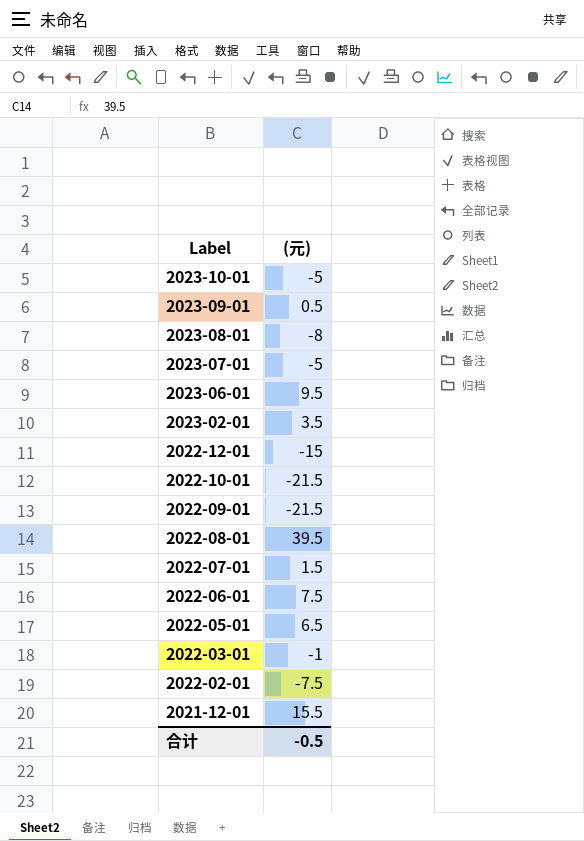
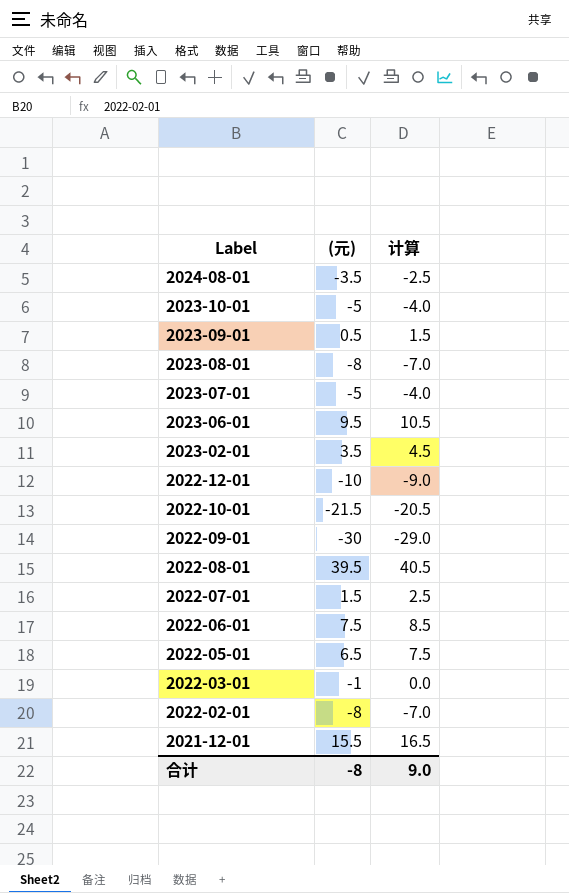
column 计算 | formula: none -> [(元)] + 1
row 2024-08-01: none -> -3.5 | -2.5
2022-12-01 | (元): -15 -> -10
2022-09-01 | (元): -21.5 -> -30
2022-02-01 | (元): -7.5 -> -8
合计 | (元): -0.5 -> -8

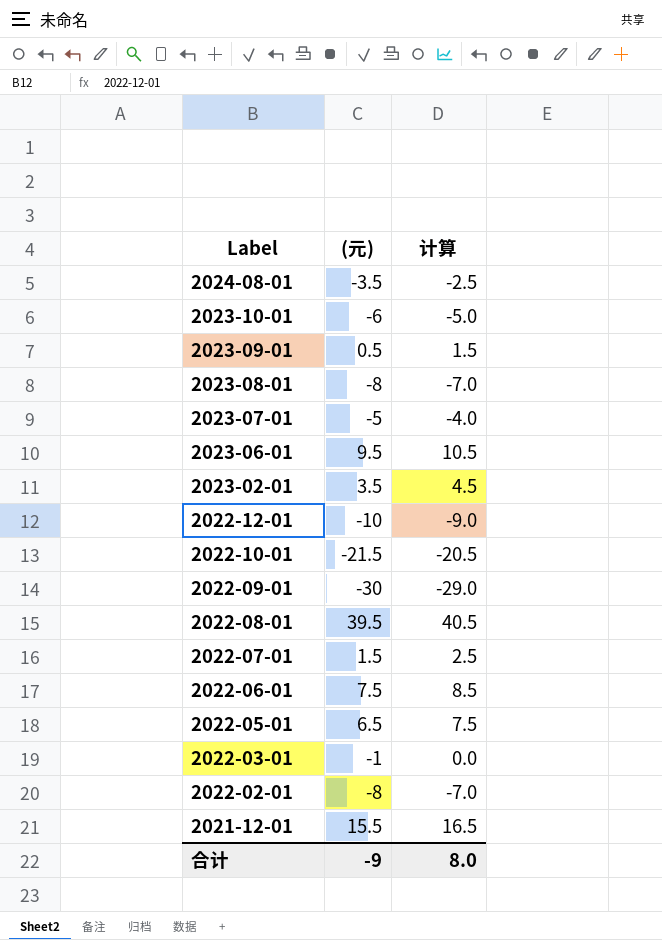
2023-10-01 | (元): -5 -> -6
2023-10-01 | 计算: -4.0 -> -5.0
合计 | (元): -8 -> -9
合计 | 计算: 9.0 -> 8.0

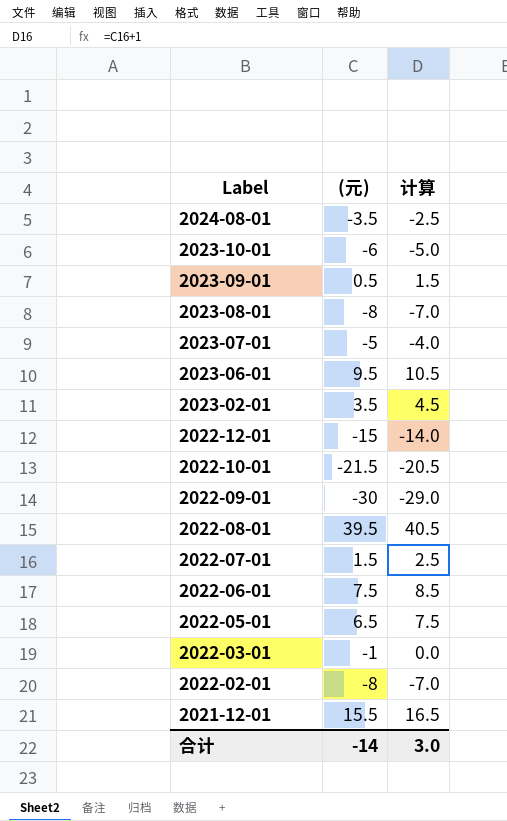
2022-12-01 | (元): -10 -> -15
2022-12-01 | 计算: -9.0 -> -14.0
合计 | (元): -9 -> -14
合计 | 计算: 8.0 -> 3.0

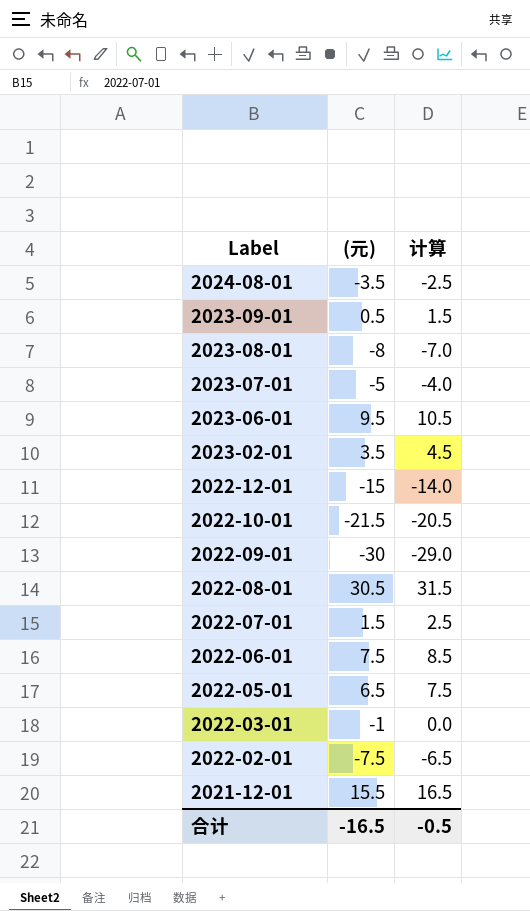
row 2023-10-01: -6 | -5.0 -> none
2022-08-01 | (元): 39.5 -> 30.5
2022-08-01 | 计算: 40.5 -> 31.5
2022-02-01 | (元): -8 -> -7.5
2022-02-01 | 计算: -7.0 -> -6.5
合计 | (元): -14 -> -16.5
合计 | 计算: 3.0 -> -0.5

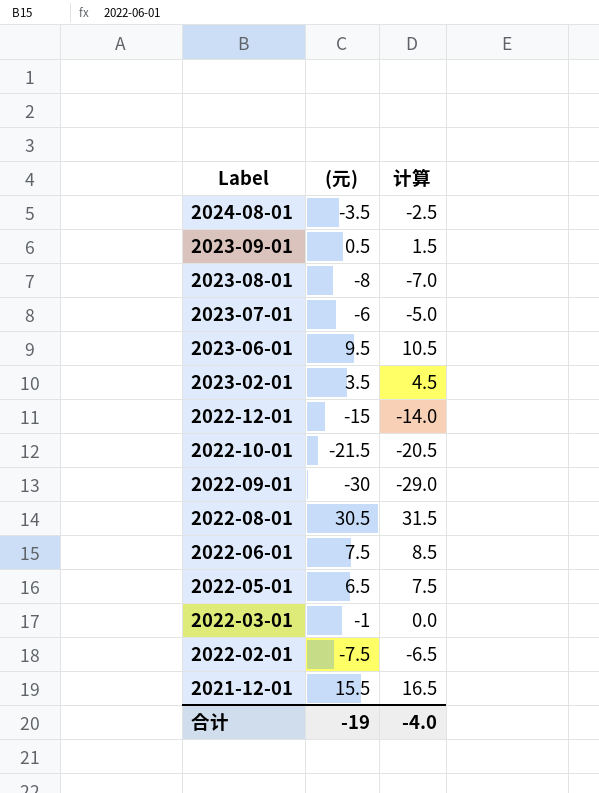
row 2022-07-01: 1.5 | 2.5 -> none
2023-07-01 | (元): -5 -> -6
2023-07-01 | 计算: -4.0 -> -5.0
合计 | (元): -16.5 -> -19
合计 | 计算: -0.5 -> -4.0

